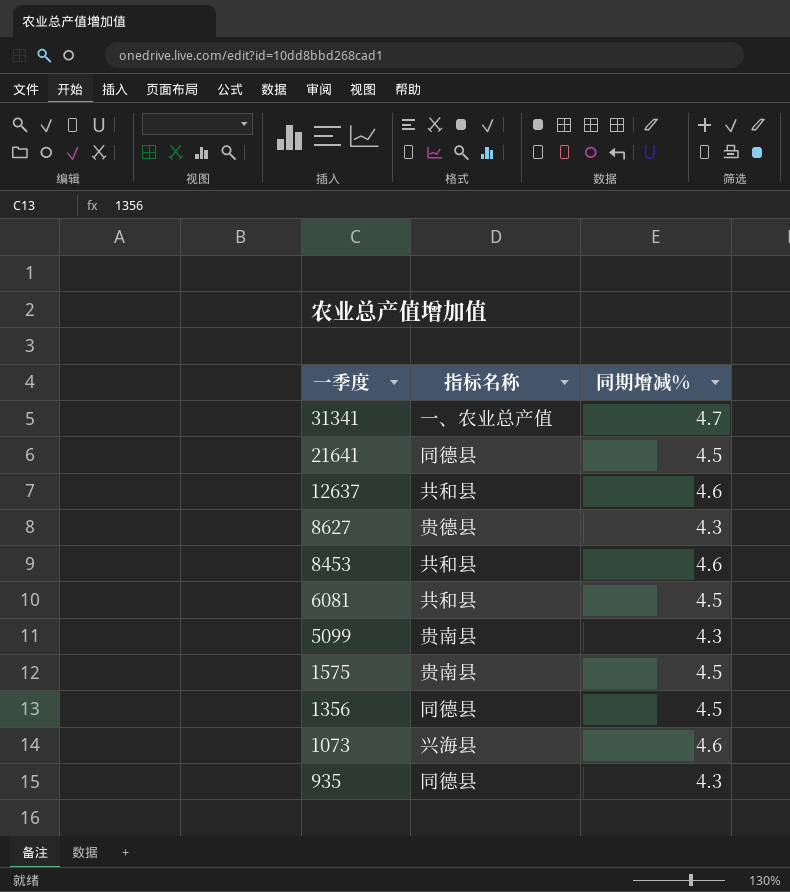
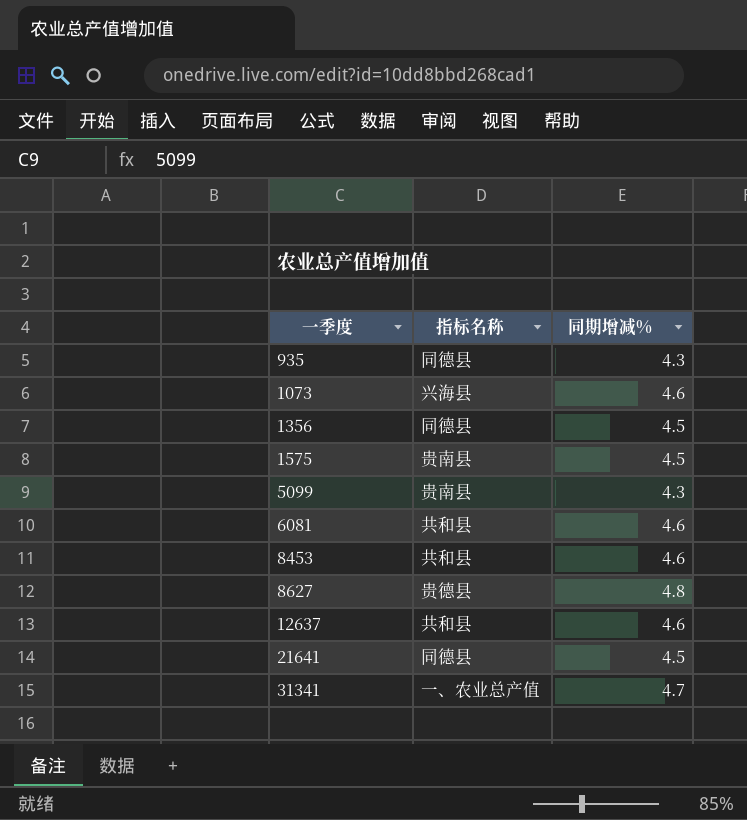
row order: 一季度 descending -> 一季度 ascending
6081 | 同期增减%: 4.5 -> 4.6
8627 | 同期增减%: 4.3 -> 4.8

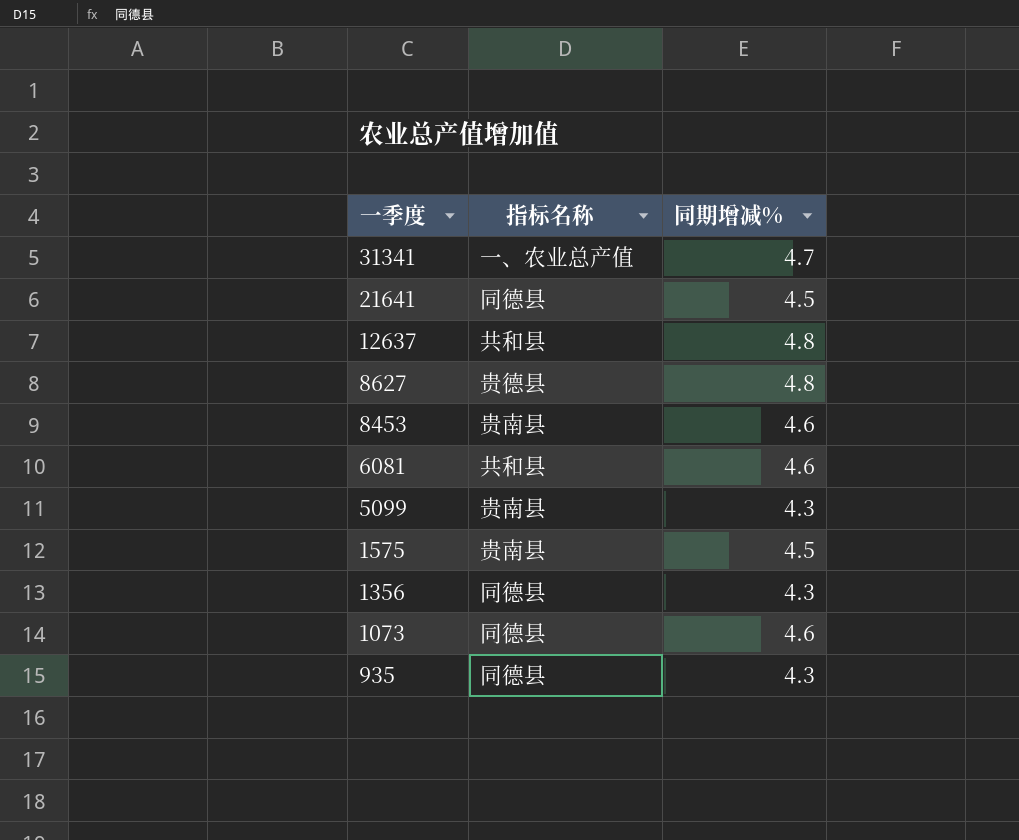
row order: 一季度 ascending -> 一季度 descending
12637 | 同期增减%: 4.6 -> 4.8
8453 | 指标名称: 共和县 -> 贵南县
1356 | 同期增减%: 4.5 -> 4.3
1073 | 指标名称: 兴海县 -> 同德县

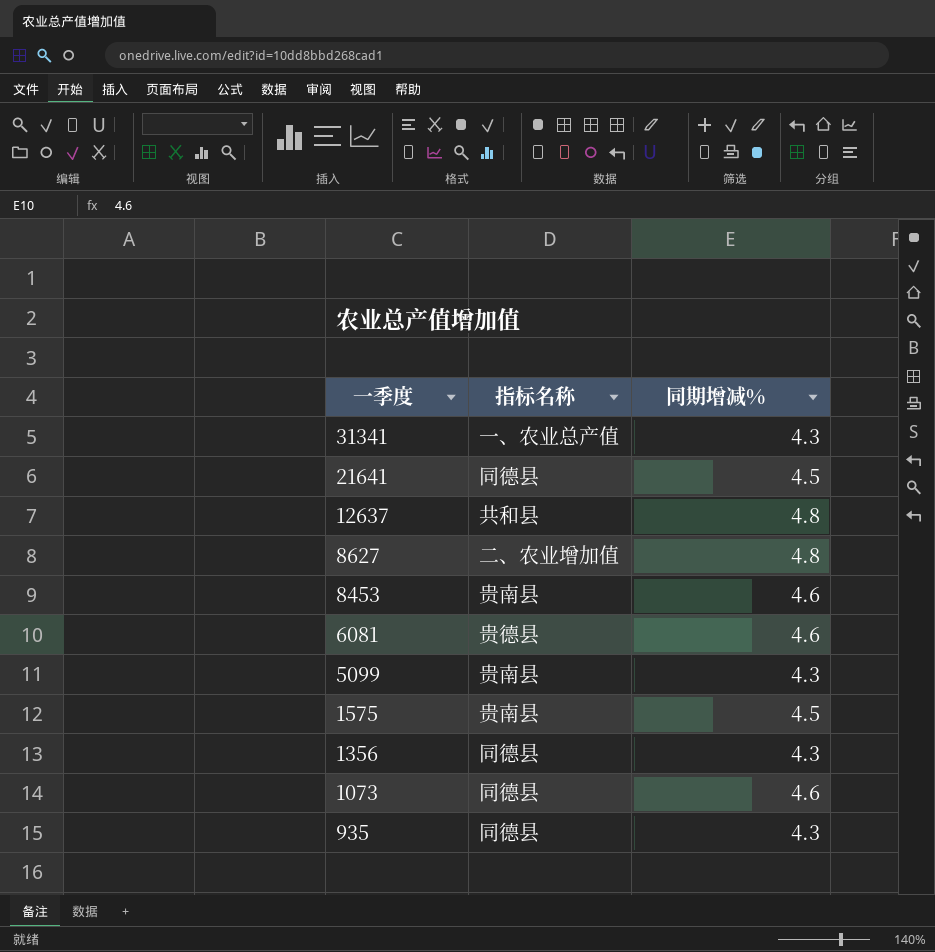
31341 | 同期增减%: 4.7 -> 4.3
8627 | 指标名称: 贵德县 -> 二、农业增加值
6081 | 指标名称: 共和县 -> 贵德县

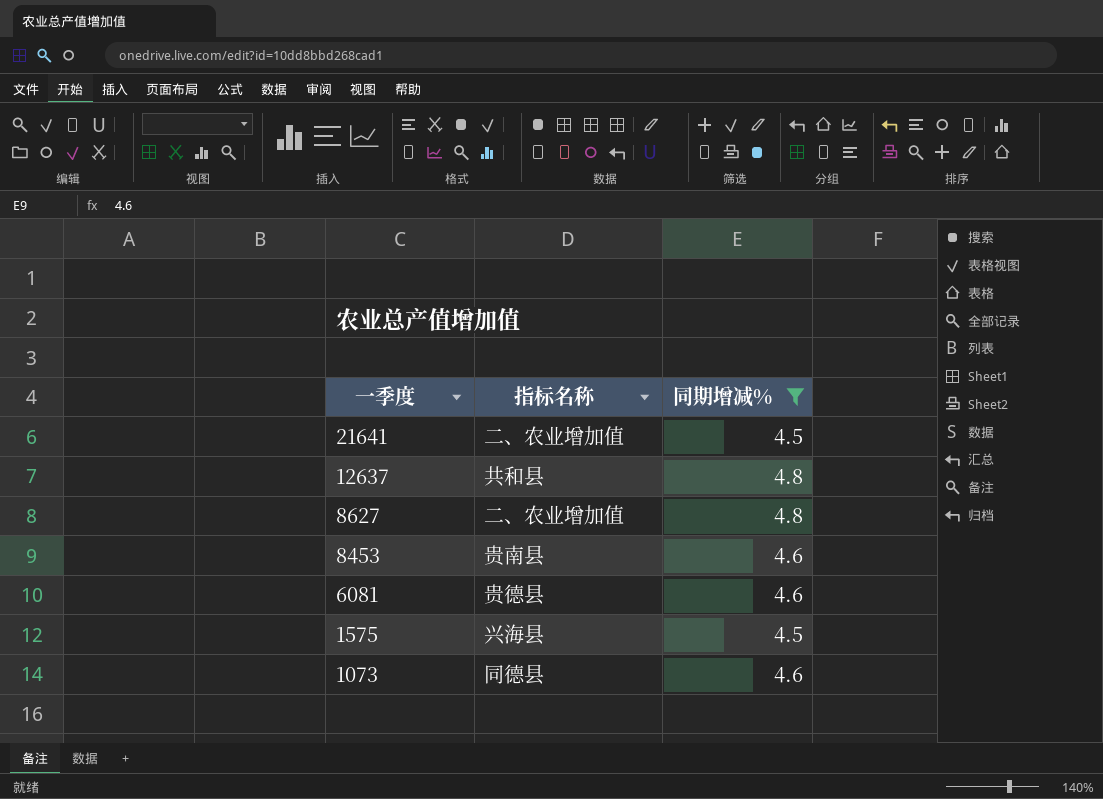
filter: none -> 同期增减% != 4.3
21641 | 指标名称: 同德县 -> 二、农业增加值
1575 | 指标名称: 贵南县 -> 兴海县

